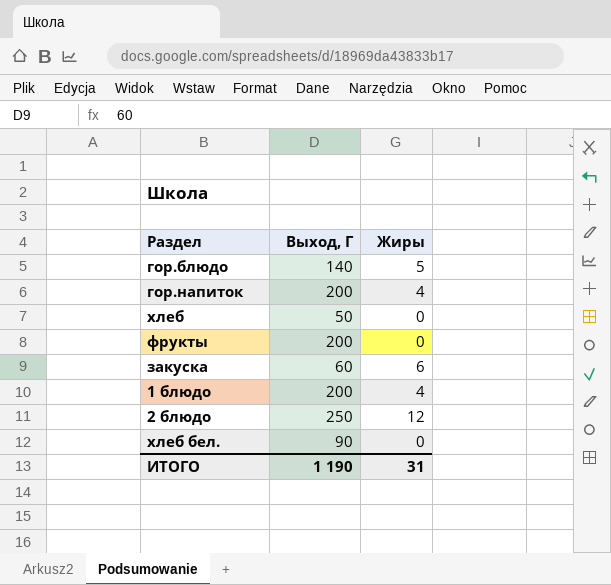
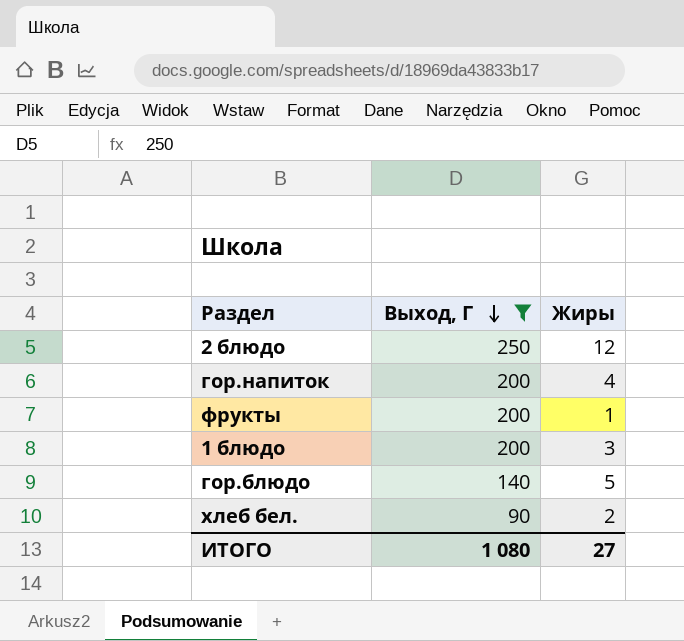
filter: none -> Выход, Г >= 90
row order: none -> Выход, Г descending
фрукты | Жиры: 0 -> 1
1 блюдо | Жиры: 4 -> 3
хлеб бел. | Жиры: 0 -> 2
ИТОГО | Выход, Г: 1 190 -> 1 080
ИТОГО | Жиры: 31 -> 27

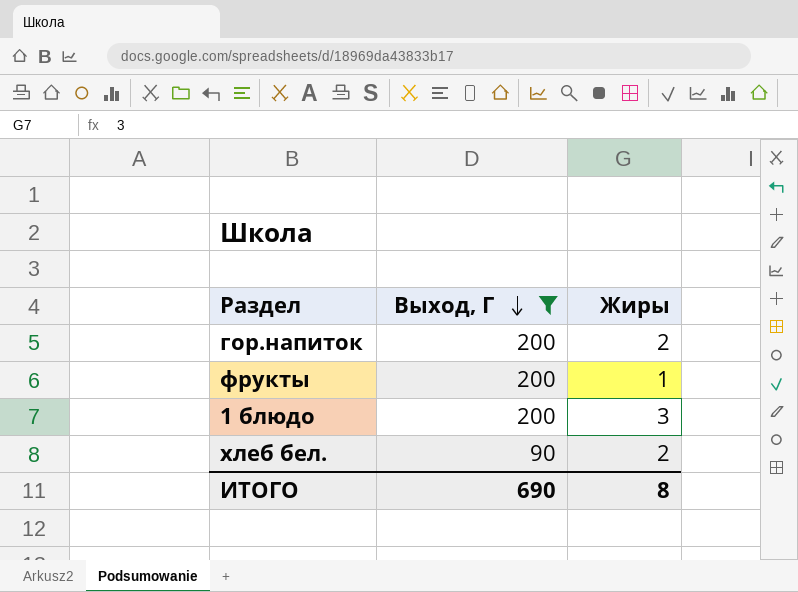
row 2 блюдо: 250 | 12 -> none
row гор.блюдо: 140 | 5 -> none
гор.напиток | Жиры: 4 -> 2
ИТОГО | Выход, Г: 1 080 -> 690
ИТОГО | Жиры: 27 -> 8

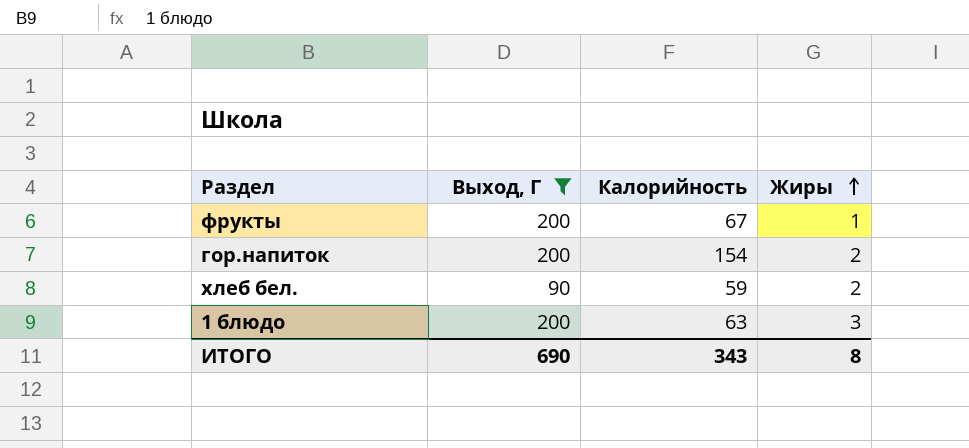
row order: Выход, Г descending -> Жиры ascending
column Калорийность | position: none -> 3

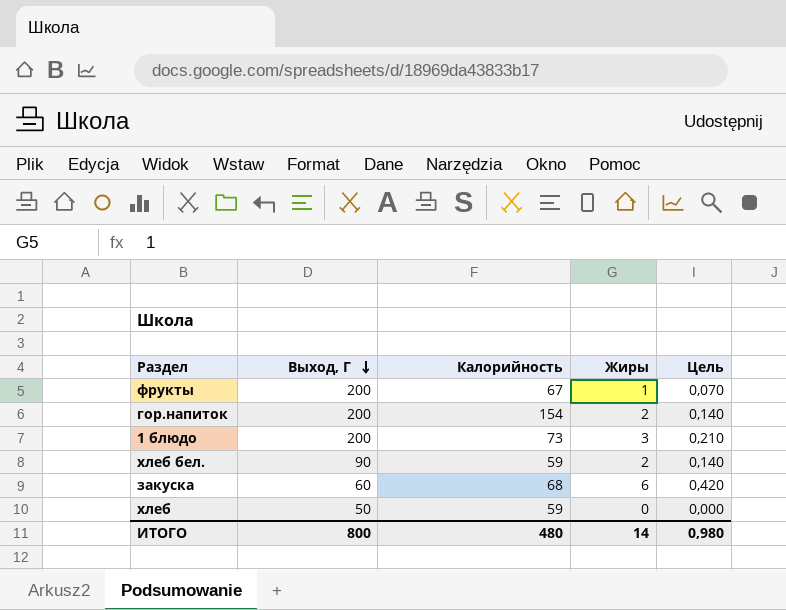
filter: Выход, Г >= 90 -> none
row order: Жиры ascending -> Выход, Г descending
column Цель | formula: none -> [Жиры] * 0,07
1 блюдо | Калорийность: 63 -> 73
ИТОГО | Выход, Г: 690 -> 800
ИТОГО | Калорийность: 343 -> 480
ИТОГО | Жиры: 8 -> 14

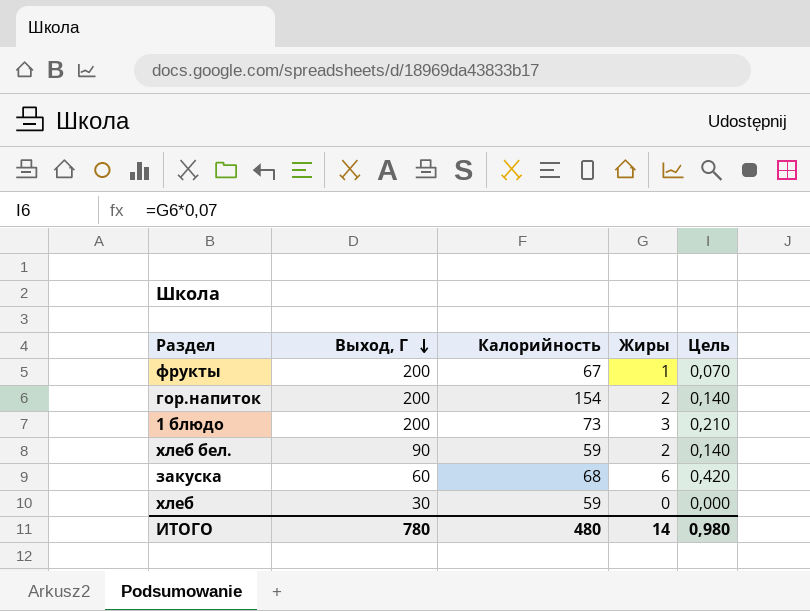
хлеб | Выход, Г: 50 -> 30
ИТОГО | Выход, Г: 800 -> 780

